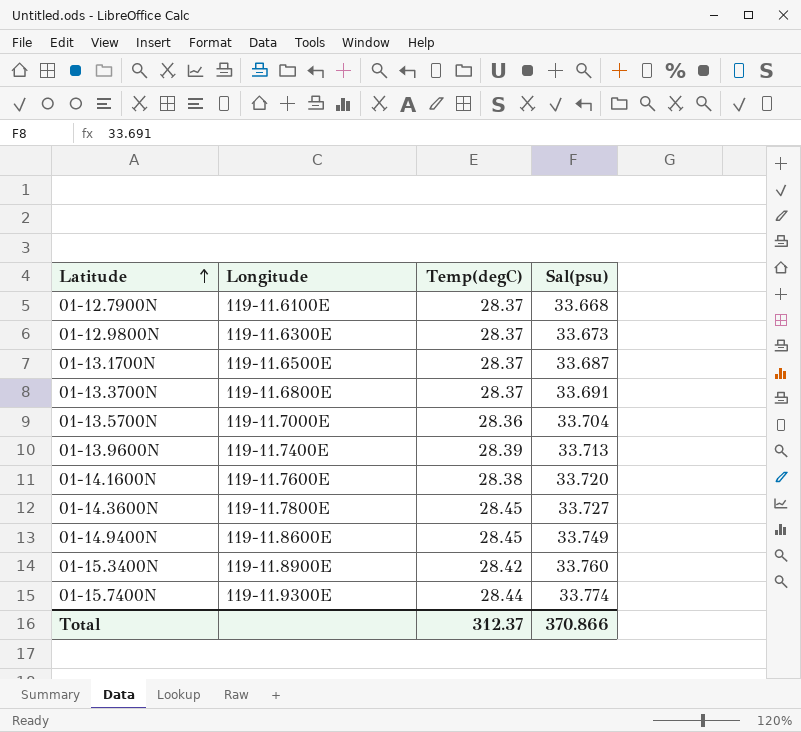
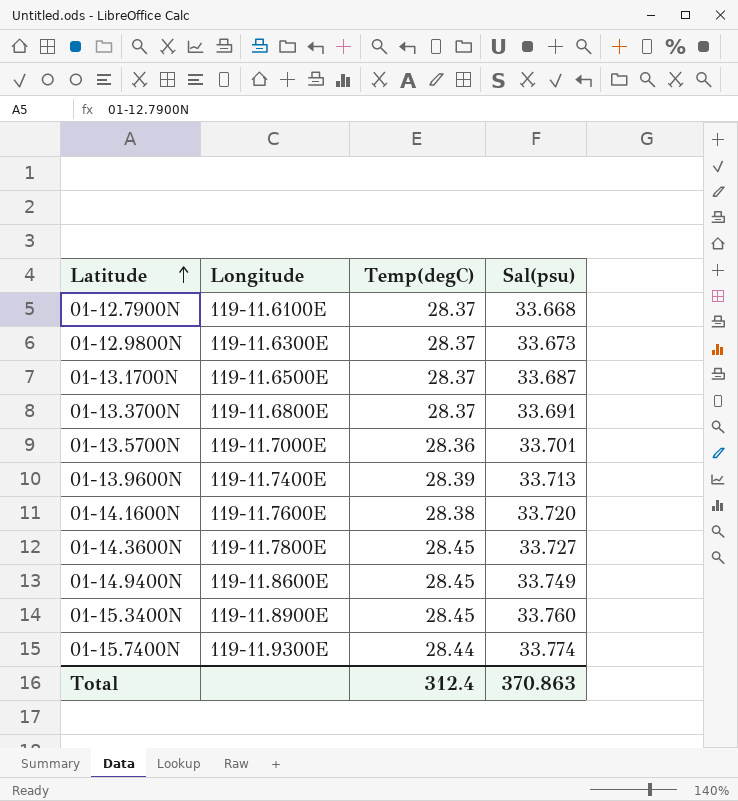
01-13.5700N | Sal(psu): 33.704 -> 33.701
01-15.3400N | Temp(degC): 28.42 -> 28.45
Total | Temp(degC): 312.37 -> 312.4
Total | Sal(psu): 370.866 -> 370.863

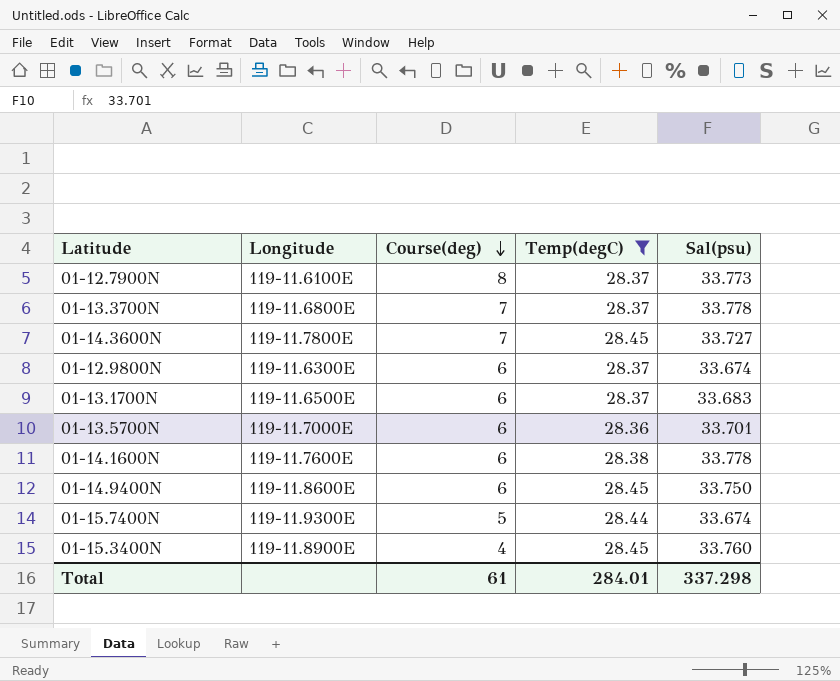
filter: none -> Temp(degC) != 28.39
row order: Latitude ascending -> Course(deg) descending
column Course(deg) | position: none -> 3
01-12.7900N | Sal(psu): 33.668 -> 33.773
01-13.3700N | Sal(psu): 33.691 -> 33.778
01-12.9800N | Sal(psu): 33.673 -> 33.674
01-13.1700N | Sal(psu): 33.687 -> 33.683
01-14.1600N | Sal(psu): 33.720 -> 33.778
01-14.9400N | Sal(psu): 33.749 -> 33.750
01-15.7400N | Sal(psu): 33.774 -> 33.674
Total | Temp(degC): 312.4 -> 284.01
Total | Sal(psu): 370.863 -> 337.298

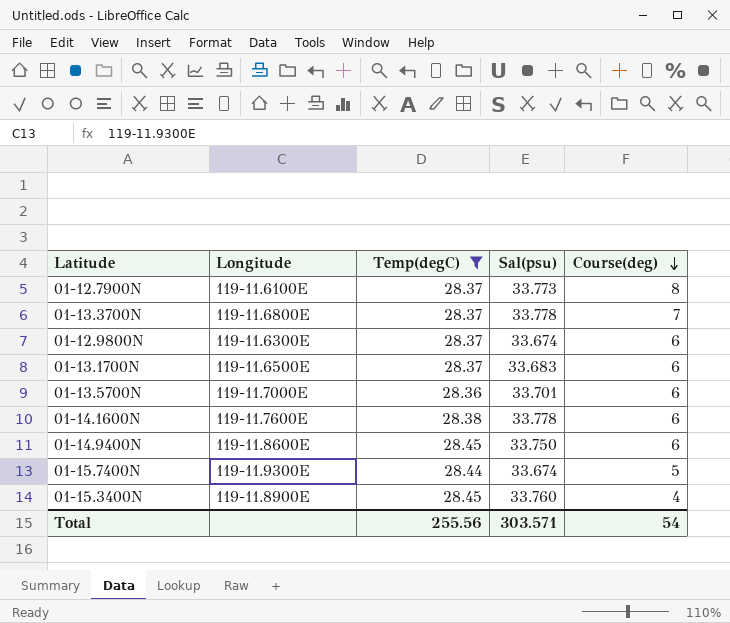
column Course(deg) | position: 3 -> 5
row 01-14.3600N: 119-11.7800E | 7 | 28.45 | 33.727 -> none
Total | Temp(degC): 284.01 -> 255.56
Total | Sal(psu): 337.298 -> 303.571
Total | Course(deg): 61 -> 54

